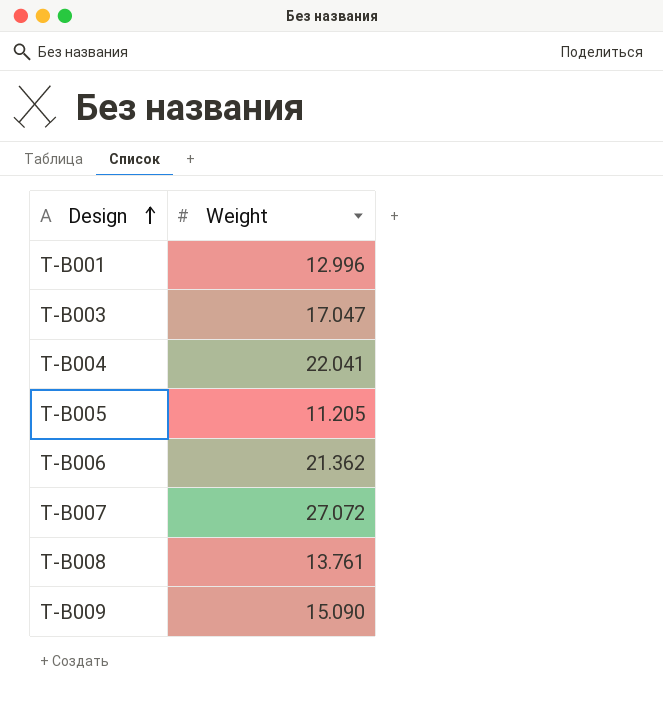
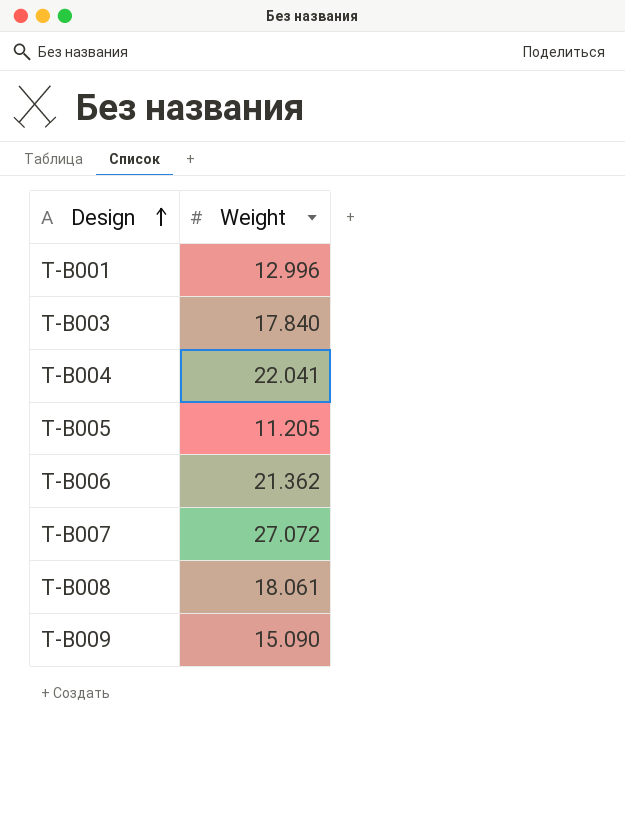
T-B003 | Weight: 17.047 -> 17.840
T-B008 | Weight: 13.761 -> 18.061

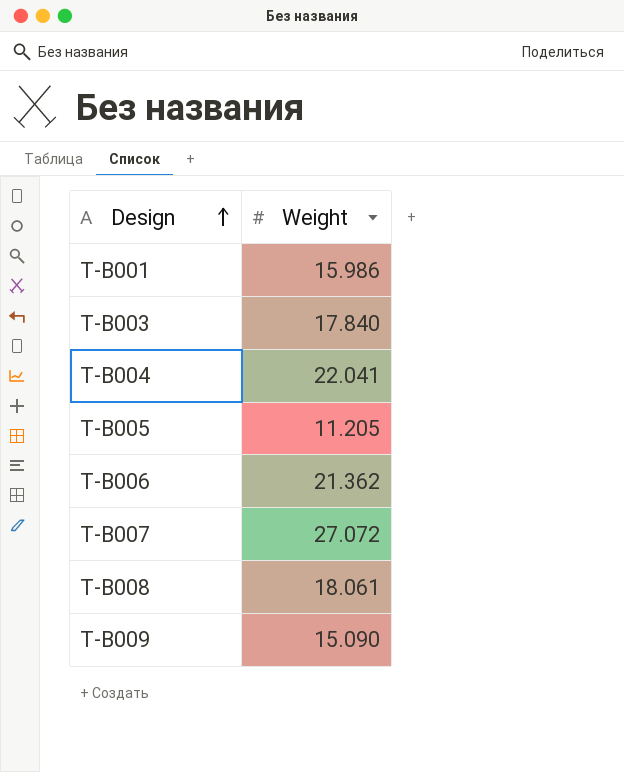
T-B001 | Weight: 12.996 -> 15.986

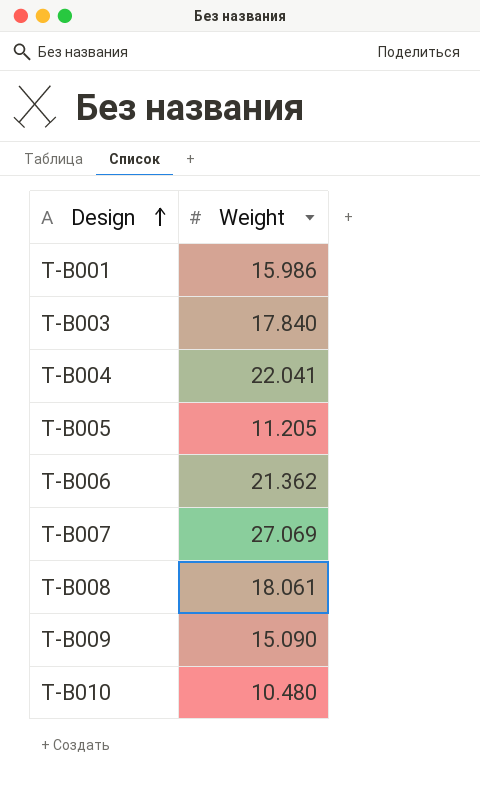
T-B007 | Weight: 27.072 -> 27.069
row T-B010: none -> 10.480

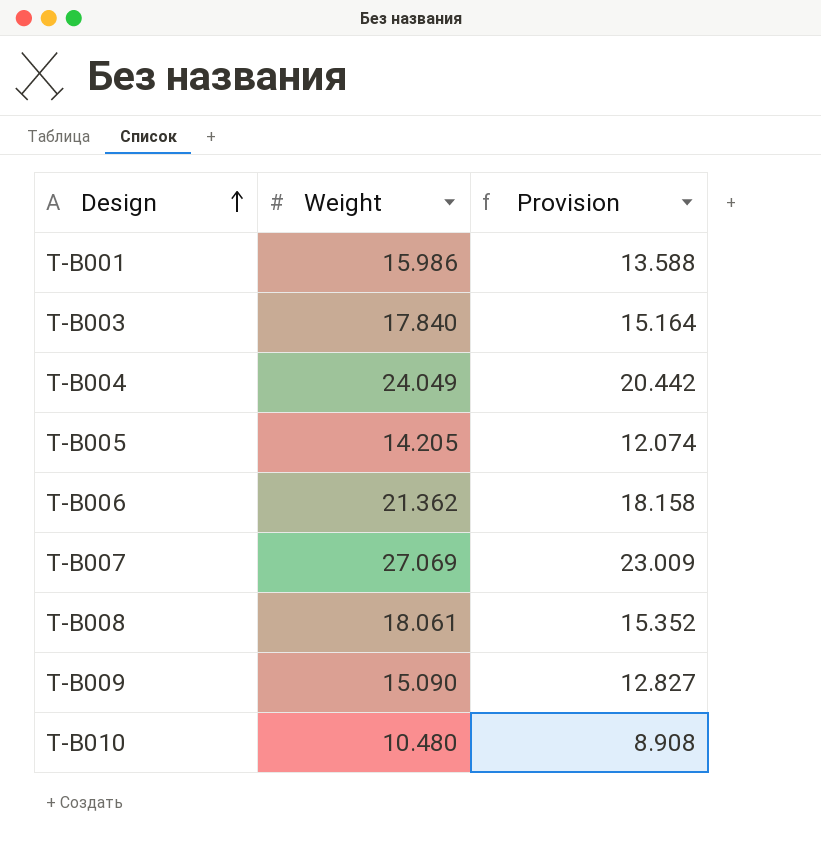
column Provision | formula: none -> [Weight] * 0.85
T-B004 | Weight: 22.041 -> 24.049
T-B005 | Weight: 11.205 -> 14.205

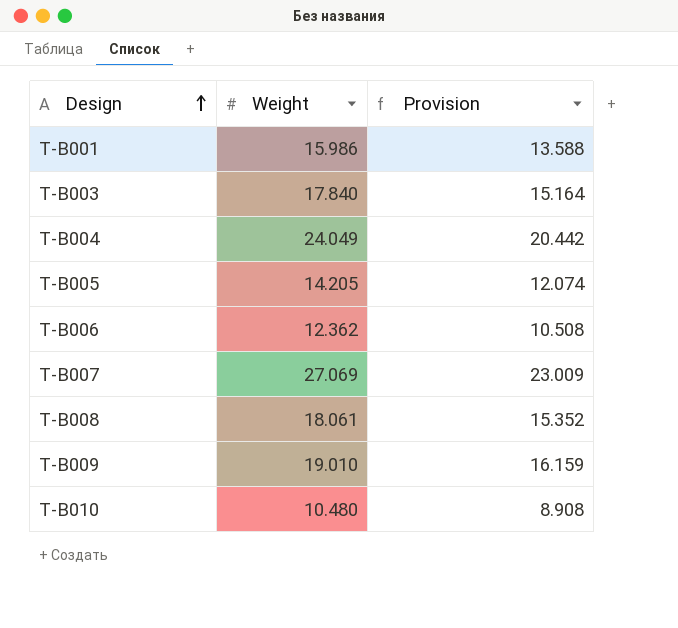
T-B006 | Weight: 21.362 -> 12.362
T-B006 | Provision: 18.158 -> 10.508
T-B009 | Weight: 15.090 -> 19.010
T-B009 | Provision: 12.827 -> 16.159

